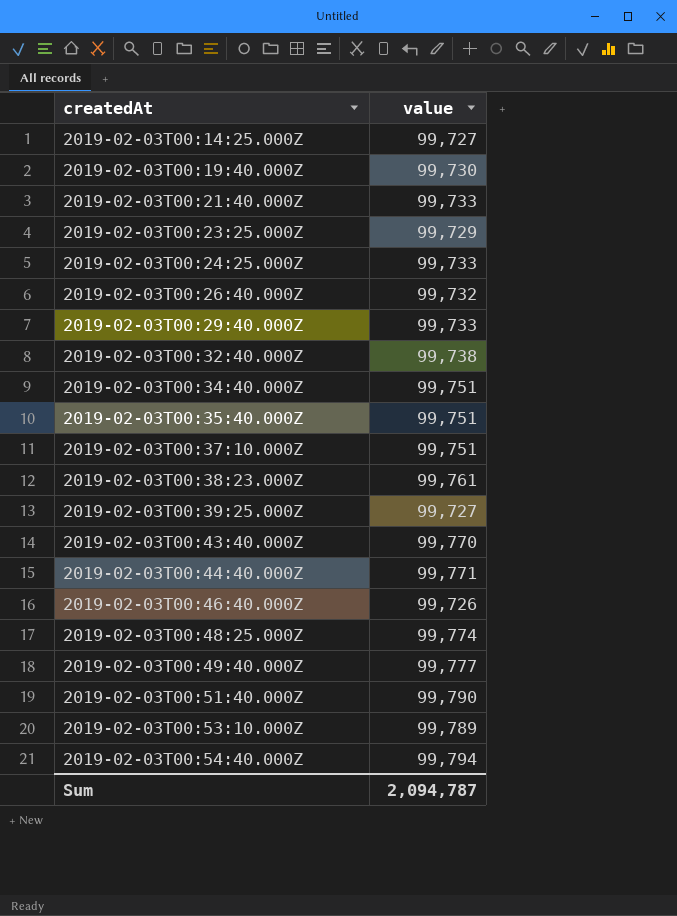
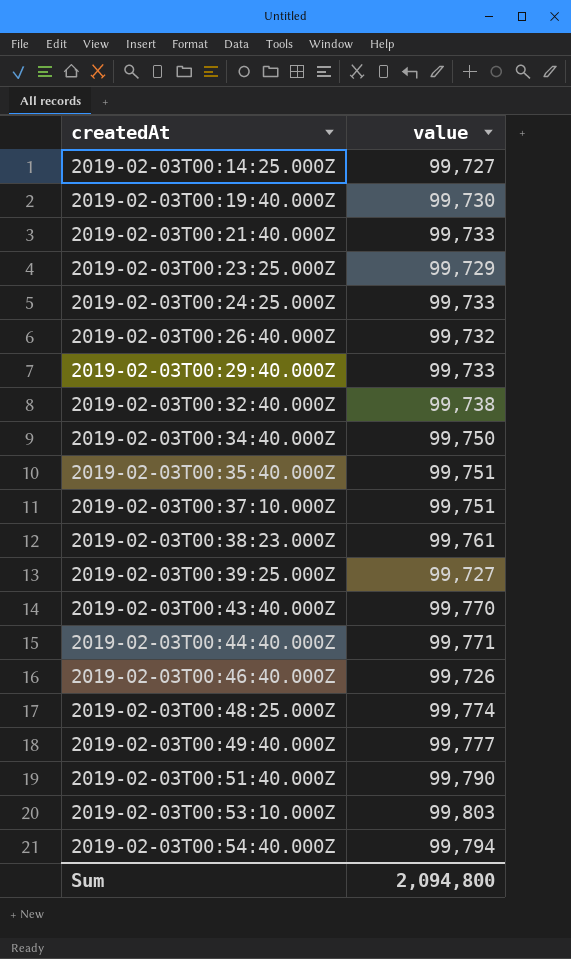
2019-02-03T00:34:40.000Z | value: 99,751 -> 99,750
2019-02-03T00:53:10.000Z | value: 99,789 -> 99,803
Sum | value: 2,094,787 -> 2,094,800

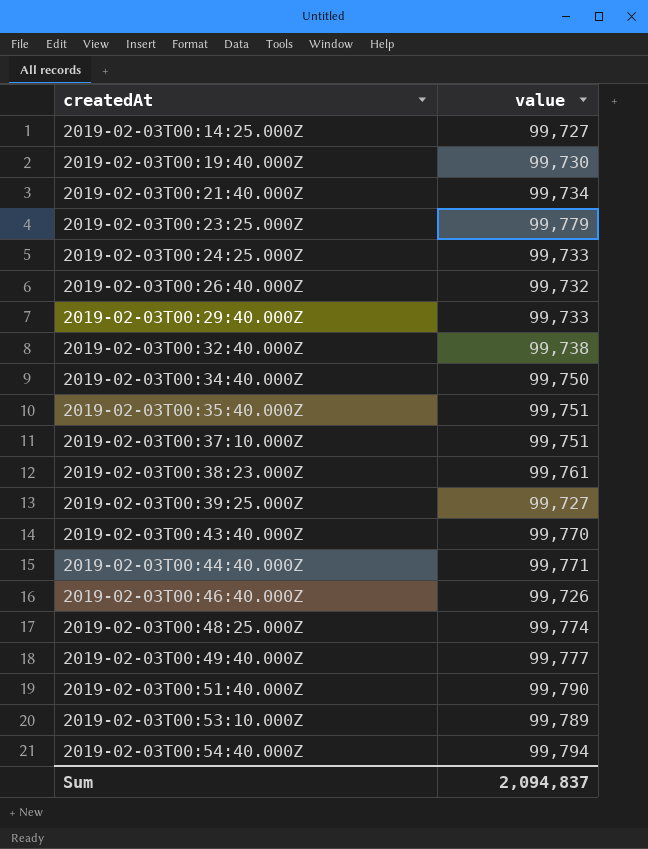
2019-02-03T00:21:40.000Z | value: 99,733 -> 99,734
2019-02-03T00:23:25.000Z | value: 99,729 -> 99,779
2019-02-03T00:53:10.000Z | value: 99,803 -> 99,789
Sum | value: 2,094,800 -> 2,094,837

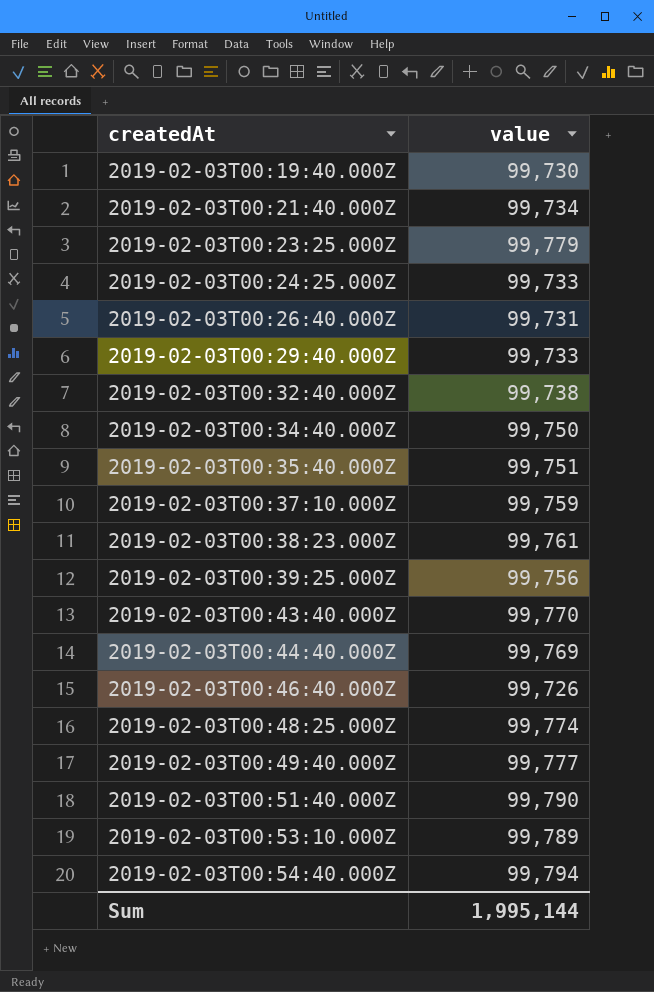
row 2019-02-03T00:14:25.000Z: 99,727 -> none
2019-02-03T00:26:40.000Z | value: 99,732 -> 99,731
2019-02-03T00:37:10.000Z | value: 99,751 -> 99,759
2019-02-03T00:39:25.000Z | value: 99,727 -> 99,756
2019-02-03T00:44:40.000Z | value: 99,771 -> 99,769
Sum | value: 2,094,837 -> 1,995,144

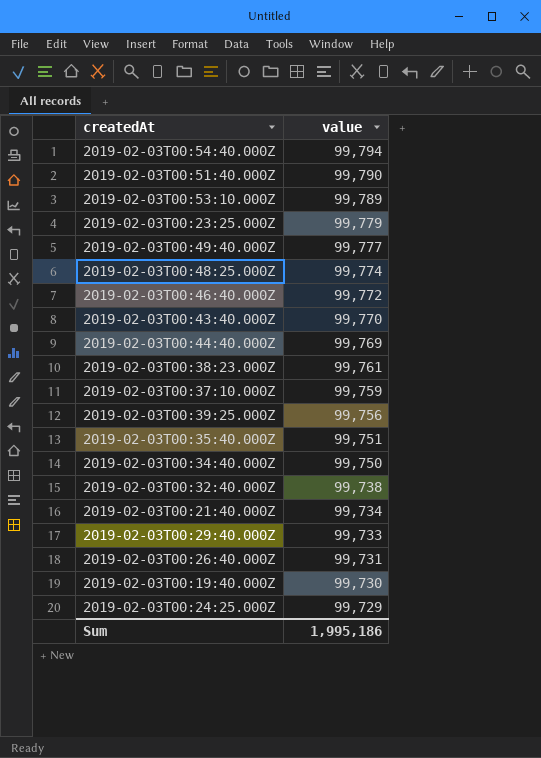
row order: createdAt ascending -> value descending
2019-02-03T00:46:40.000Z | value: 99,726 -> 99,772
2019-02-03T00:24:25.000Z | value: 99,733 -> 99,729
Sum | value: 1,995,144 -> 1,995,186

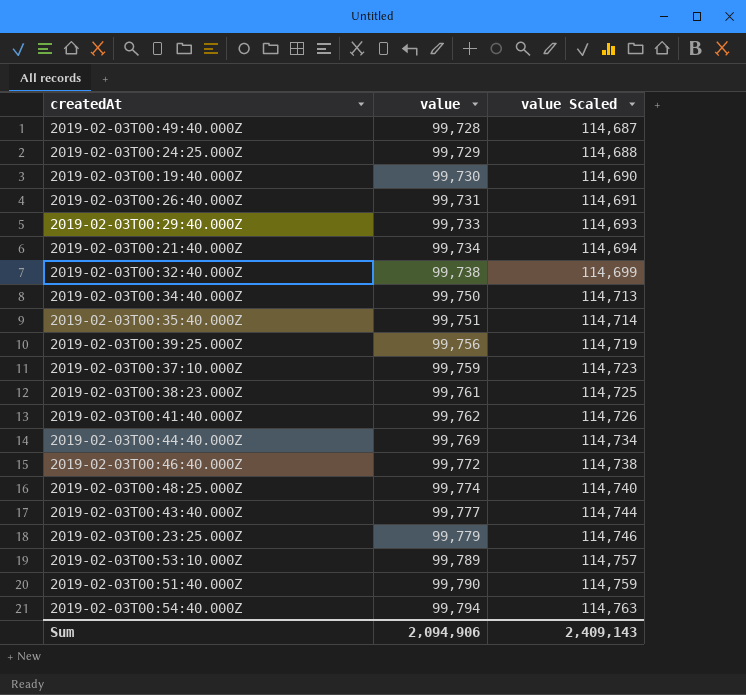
row order: value descending -> value ascending
column value Scaled | formula: none -> [value] * 1.15
2019-02-03T00:49:40.000Z | value: 99,777 -> 99,728
row 2019-02-03T00:41:40.000Z: none -> 99,762 | 114,726
2019-02-03T00:43:40.000Z | value: 99,770 -> 99,777
Sum | value: 1,995,186 -> 2,094,906

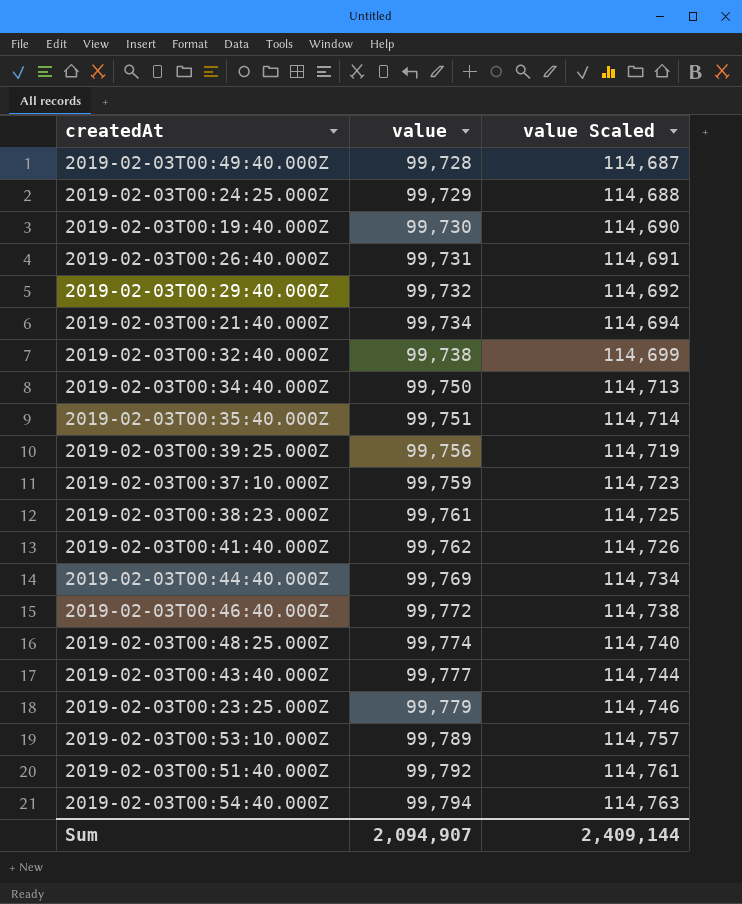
2019-02-03T00:29:40.000Z | value: 99,733 -> 99,732
2019-02-03T00:29:40.000Z | value Scaled: 114,693 -> 114,692
2019-02-03T00:51:40.000Z | value: 99,790 -> 99,792
2019-02-03T00:51:40.000Z | value Scaled: 114,759 -> 114,761
Sum | value: 2,094,906 -> 2,094,907
Sum | value Scaled: 2,409,143 -> 2,409,144

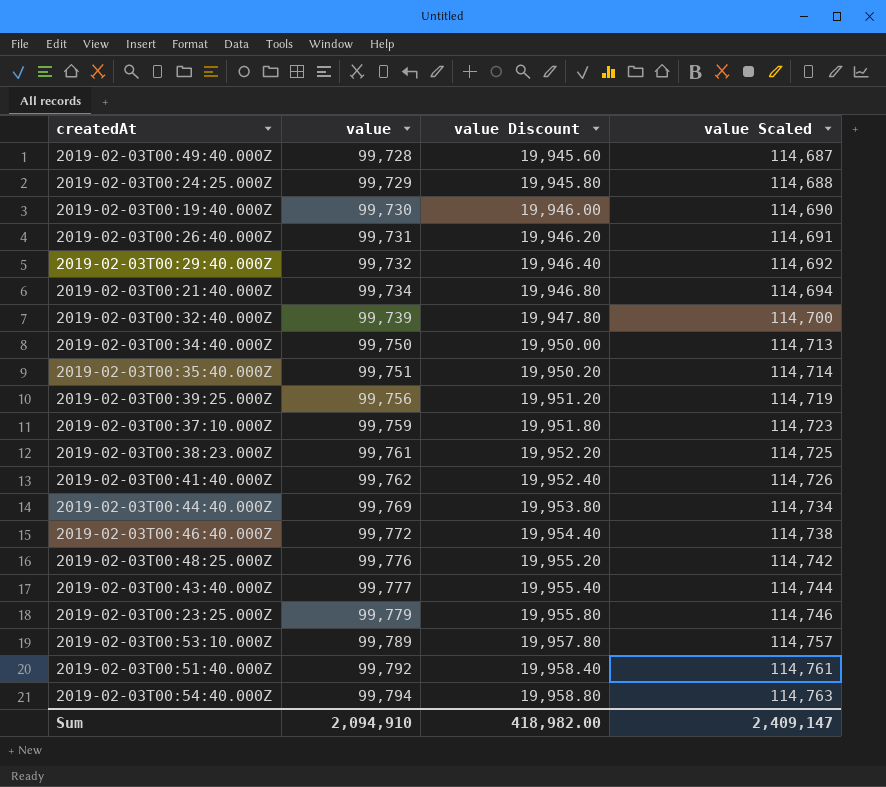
column value Discount | formula: none -> [value] * 0.2
2019-02-03T00:32:40.000Z | value: 99,738 -> 99,739
2019-02-03T00:32:40.000Z | value Scaled: 114,699 -> 114,700
2019-02-03T00:48:25.000Z | value: 99,774 -> 99,776
2019-02-03T00:48:25.000Z | value Scaled: 114,740 -> 114,742
Sum | value: 2,094,907 -> 2,094,910
Sum | value Scaled: 2,409,144 -> 2,409,147

